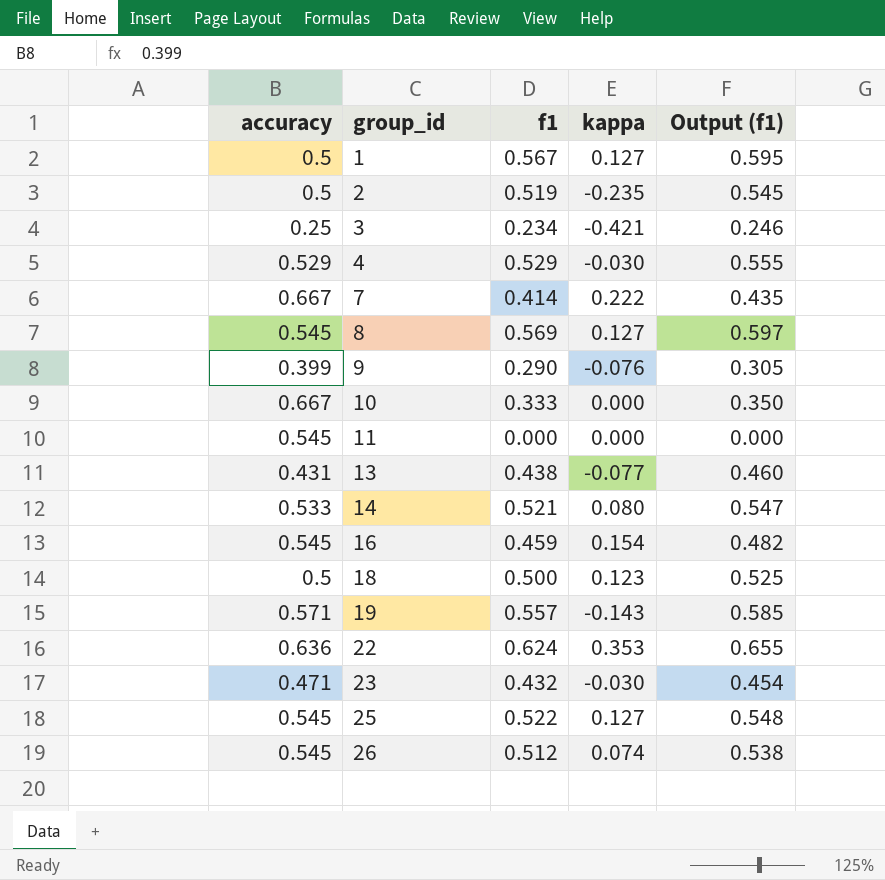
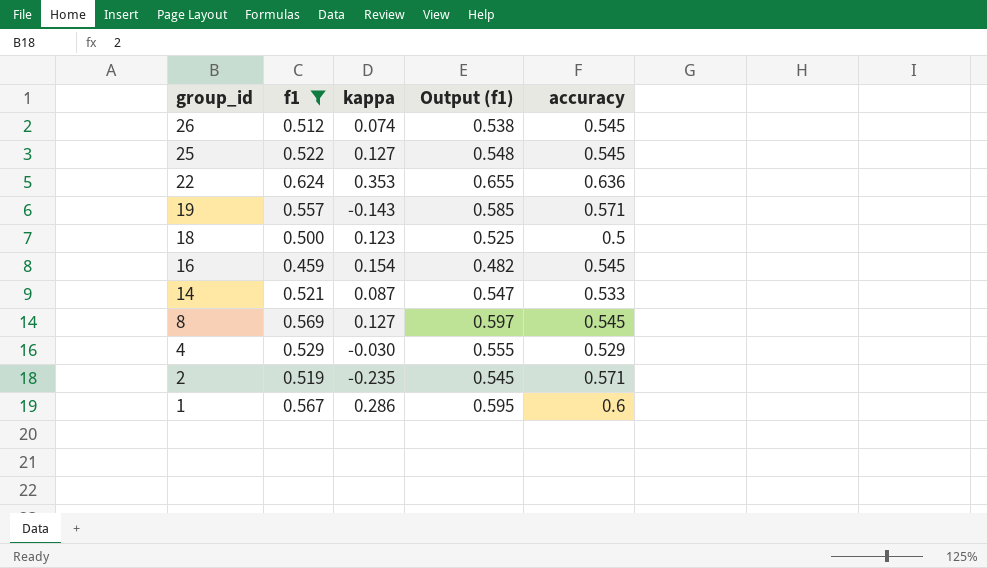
filter: none -> f1 >= 0.459
row order: group_id ascending -> group_id descending
column accuracy | position: 1 -> 5
14 | kappa: 0.080 -> 0.087
2 | accuracy: 0.5 -> 0.571
1 | kappa: 0.127 -> 0.286
1 | accuracy: 0.5 -> 0.6

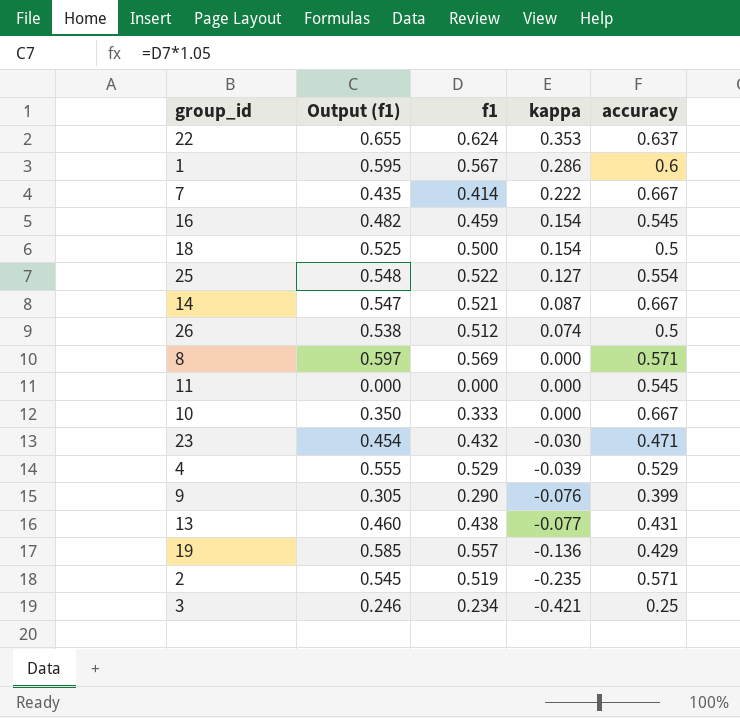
filter: f1 >= 0.459 -> none
row order: group_id descending -> kappa descending
column Output (f1) | position: 4 -> 2
22 | accuracy: 0.636 -> 0.637
18 | kappa: 0.123 -> 0.154
25 | accuracy: 0.545 -> 0.554
14 | accuracy: 0.533 -> 0.667
26 | accuracy: 0.545 -> 0.5
8 | kappa: 0.127 -> 0.000
8 | accuracy: 0.545 -> 0.571
4 | kappa: -0.030 -> -0.039
19 | kappa: -0.143 -> -0.136
19 | accuracy: 0.571 -> 0.429

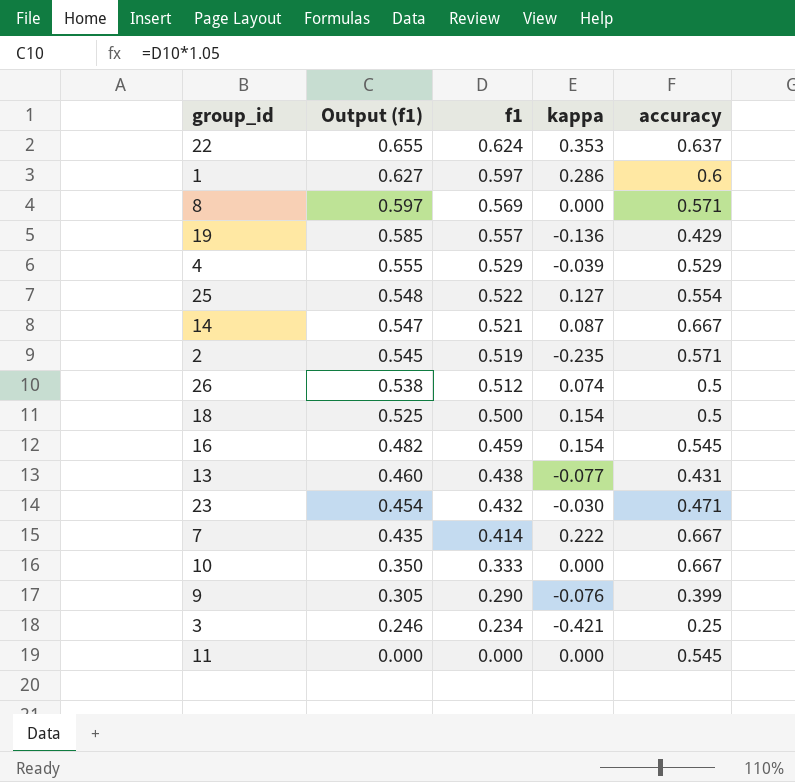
row order: kappa descending -> Output (f1) descending
1 | Output (f1): 0.595 -> 0.627
1 | f1: 0.567 -> 0.597

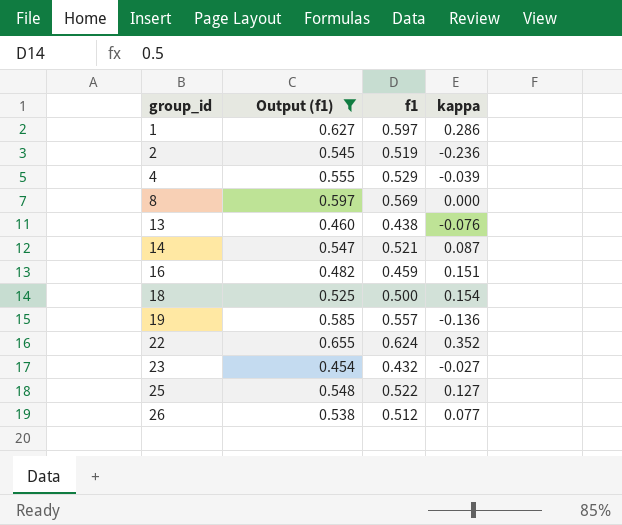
filter: none -> Output (f1) >= 0.454
row order: Output (f1) descending -> group_id ascending
column accuracy | position: 5 -> none
2 | kappa: -0.235 -> -0.236
13 | kappa: -0.077 -> -0.076
16 | kappa: 0.154 -> 0.151
22 | kappa: 0.353 -> 0.352
23 | kappa: -0.030 -> -0.027
26 | kappa: 0.074 -> 0.077

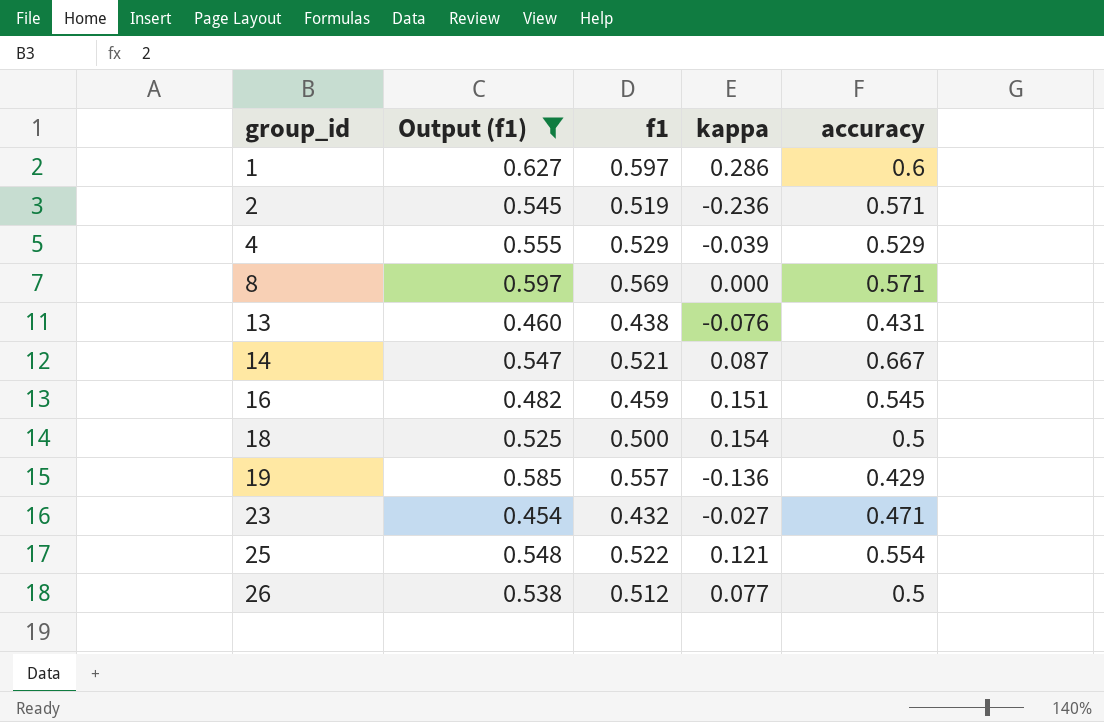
column accuracy | position: none -> 5
row 22: 0.655 | 0.624 | 0.352 -> none
25 | kappa: 0.127 -> 0.121

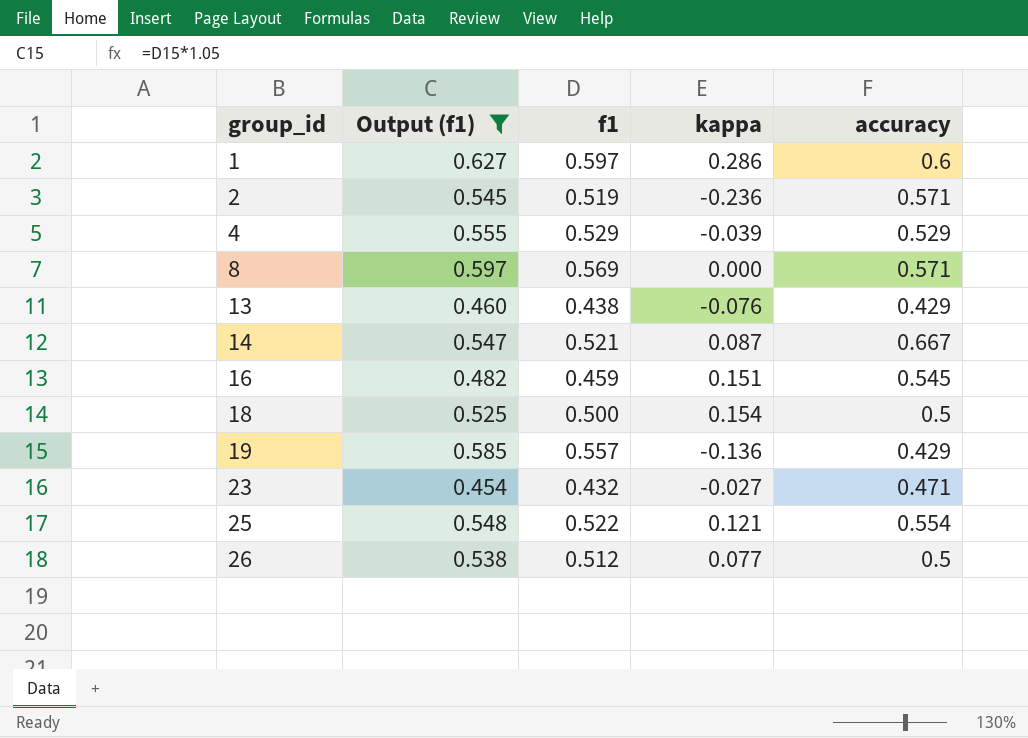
13 | accuracy: 0.431 -> 0.429

